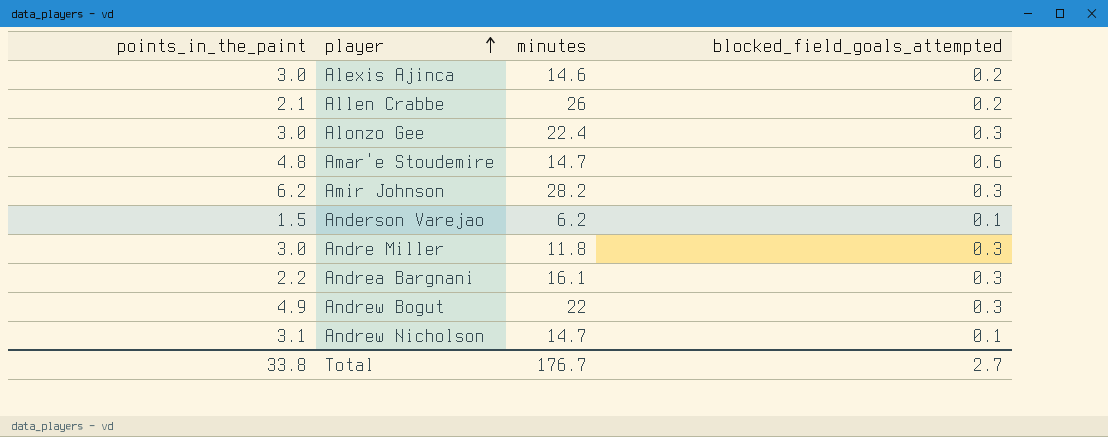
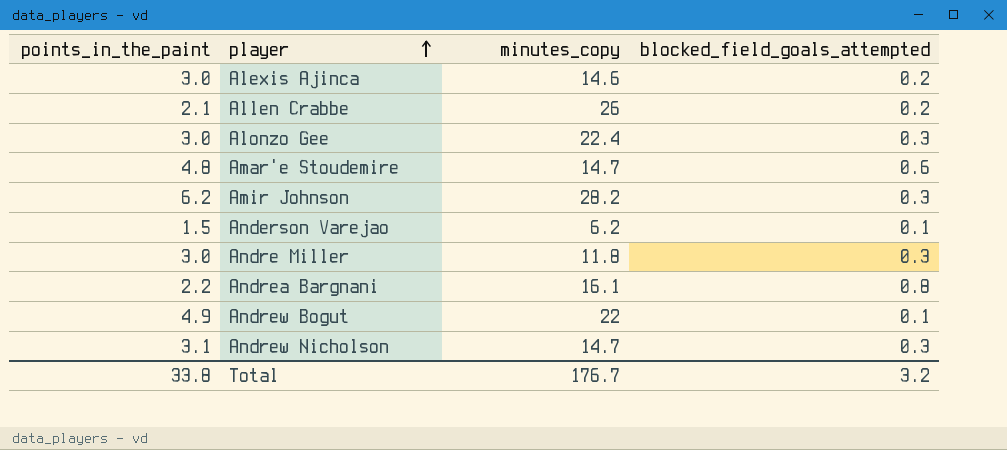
column name: minutes -> minutes_copy
Andrea Bargnani | blocked_field_goals_attempted: 0.3 -> 0.8
Andrew Bogut | blocked_field_goals_attempted: 0.3 -> 0.1
Andrew Nicholson | blocked_field_goals_attempted: 0.1 -> 0.3
Total | blocked_field_goals_attempted: 2.7 -> 3.2

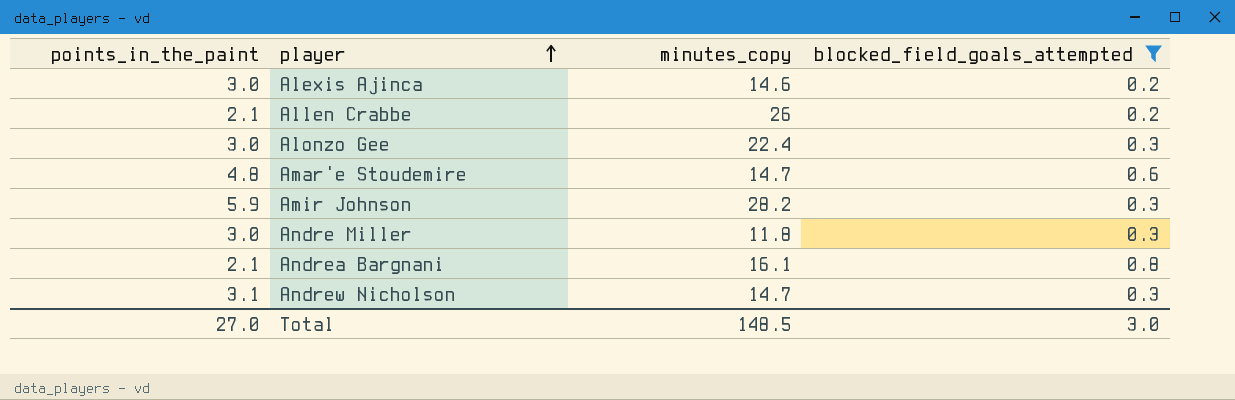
filter: none -> blocked_field_goals_attempted != 0.1
Amir Johnson | points_in_the_paint: 6.2 -> 5.9
Andrea Bargnani | points_in_the_paint: 2.2 -> 2.1
Total | points_in_the_paint: 33.8 -> 27.0
Total | minutes_copy: 176.7 -> 148.5
Total | blocked_field_goals_attempted: 3.2 -> 3.0

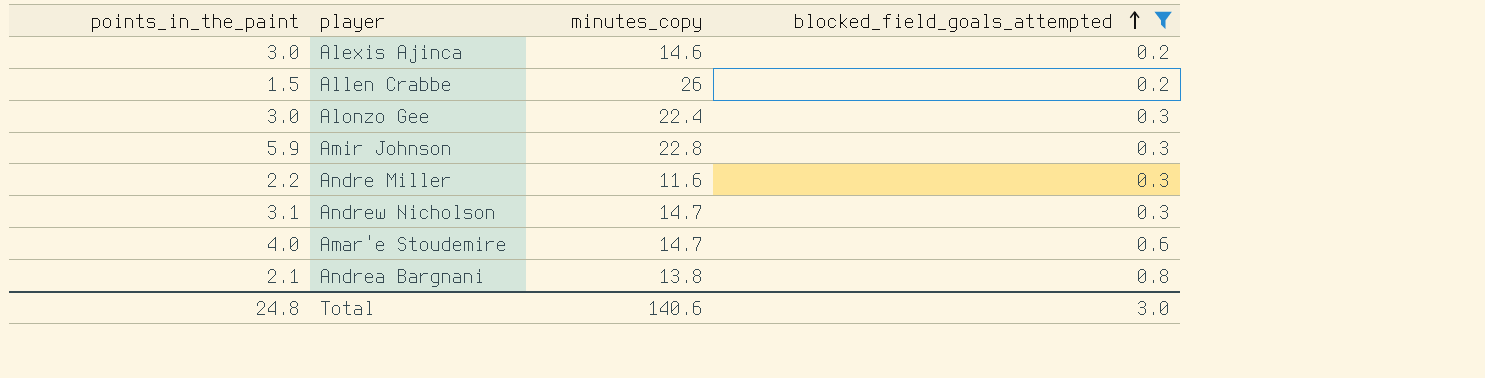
row order: player ascending -> blocked_field_goals_attempted ascending
Allen Crabbe | points_in_the_paint: 2.1 -> 1.5
Amir Johnson | minutes_copy: 28.2 -> 22.8
Andre Miller | points_in_the_paint: 3.0 -> 2.2
Andre Miller | minutes_copy: 11.8 -> 11.6
Amar'e Stoudemire | points_in_the_paint: 4.8 -> 4.0
Andrea Bargnani | minutes_copy: 16.1 -> 13.8
Total | points_in_the_paint: 27.0 -> 24.8
Total | minutes_copy: 148.5 -> 140.6

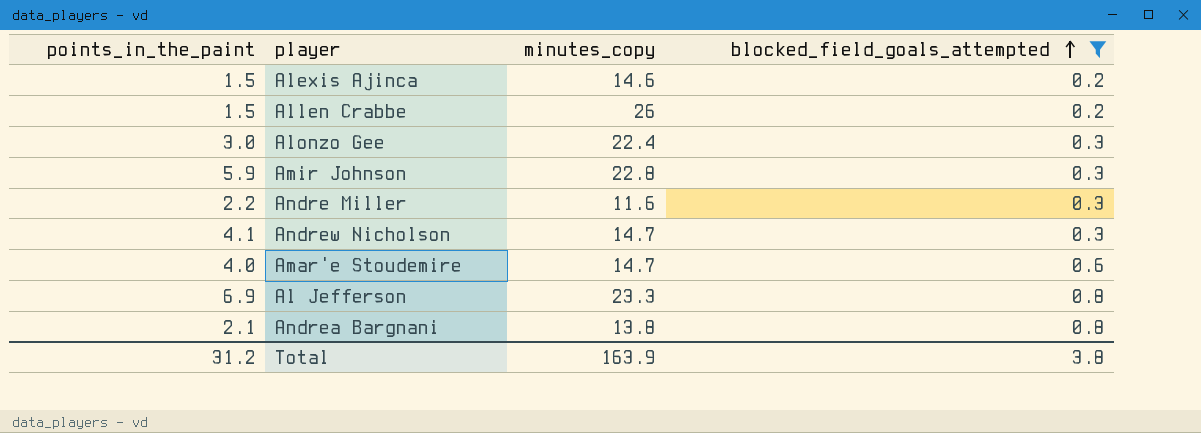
Alexis Ajinca | points_in_the_paint: 3.0 -> 1.5
Andrew Nicholson | points_in_the_paint: 3.1 -> 4.1
row Al Jefferson: none -> 6.9 | 23.3 | 0.8
Total | points_in_the_paint: 24.8 -> 31.2
Total | minutes_copy: 140.6 -> 163.9
Total | blocked_field_goals_attempted: 3.0 -> 3.8

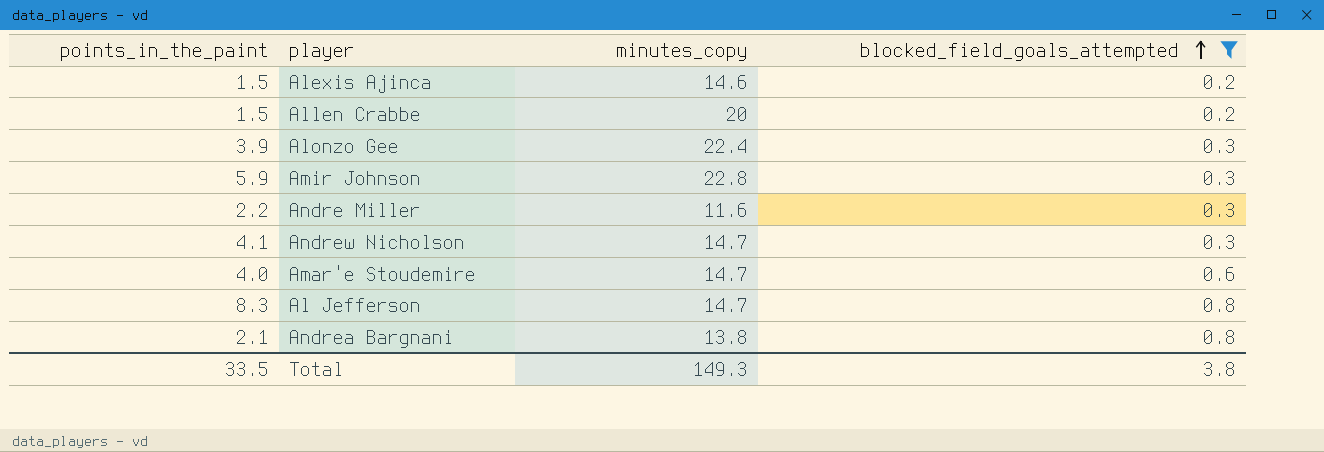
Allen Crabbe | minutes_copy: 26 -> 20
Alonzo Gee | points_in_the_paint: 3.0 -> 3.9
Al Jefferson | points_in_the_paint: 6.9 -> 8.3
Al Jefferson | minutes_copy: 23.3 -> 14.7
Total | points_in_the_paint: 31.2 -> 33.5
Total | minutes_copy: 163.9 -> 149.3

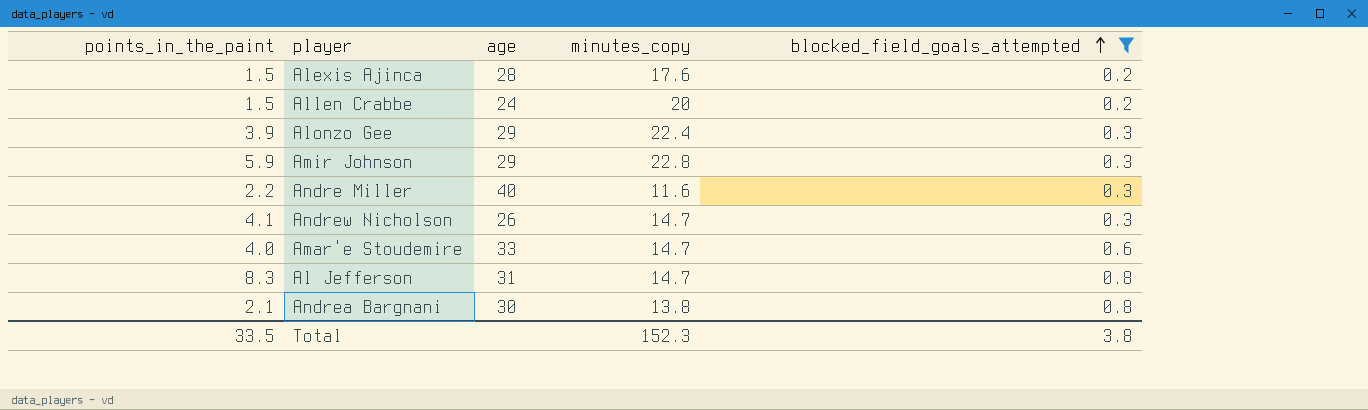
column age | position: none -> 3
Alexis Ajinca | minutes_copy: 14.6 -> 17.6
Total | minutes_copy: 149.3 -> 152.3

